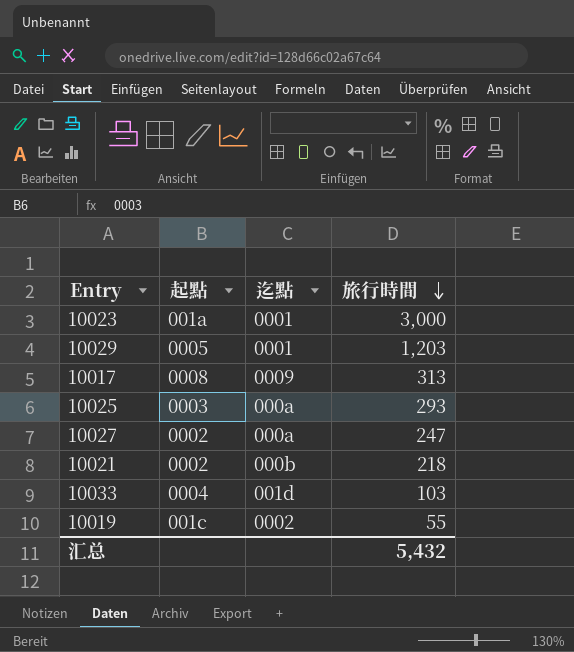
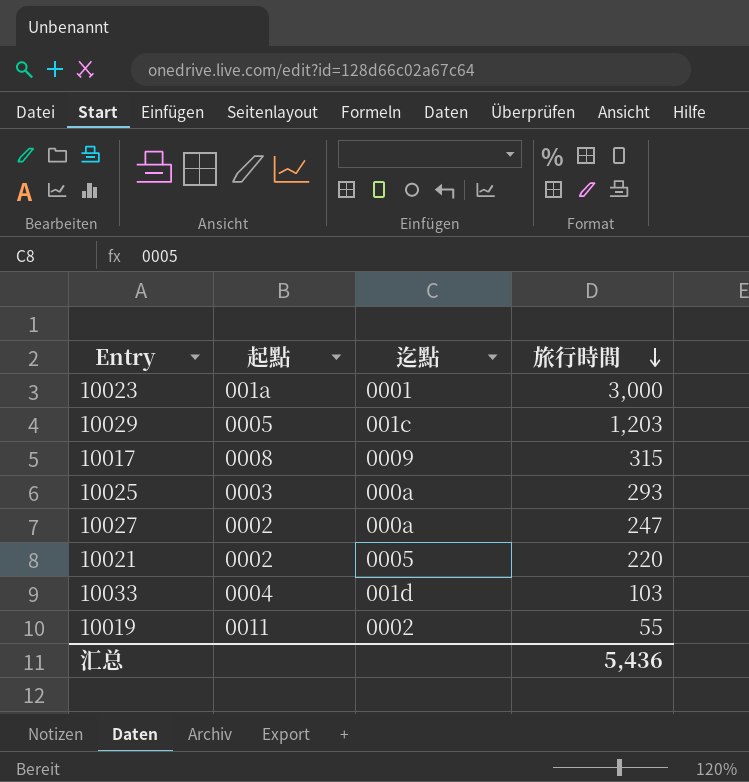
10029 | 迄點: 0001 -> 001c
10017 | 旅行時間: 313 -> 315
10021 | 迄點: 000b -> 0005
10021 | 旅行時間: 218 -> 220
10019 | 起點: 001c -> 0011
汇总 | 旅行時間: 5,432 -> 5,436

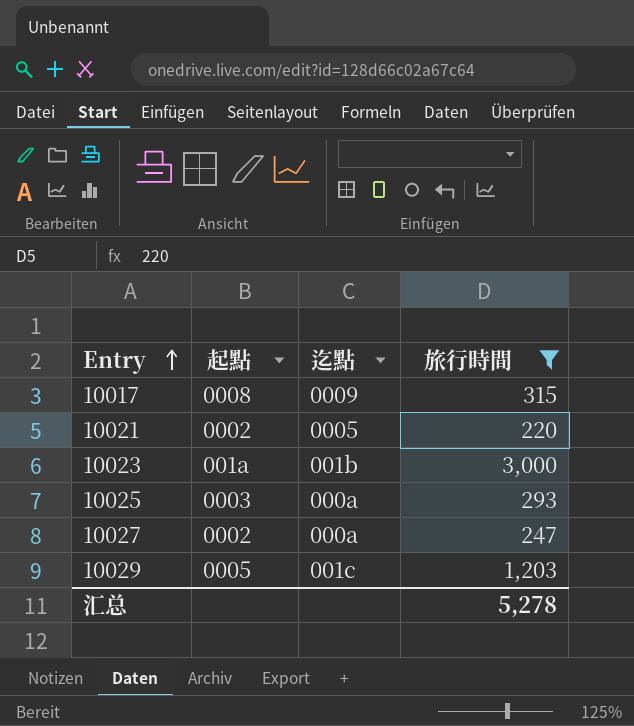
filter: none -> 旅行時間 >= 220
row order: 旅行時間 descending -> Entry ascending
10023 | 迄點: 0001 -> 001b
汇总 | 旅行時間: 5,436 -> 5,278

